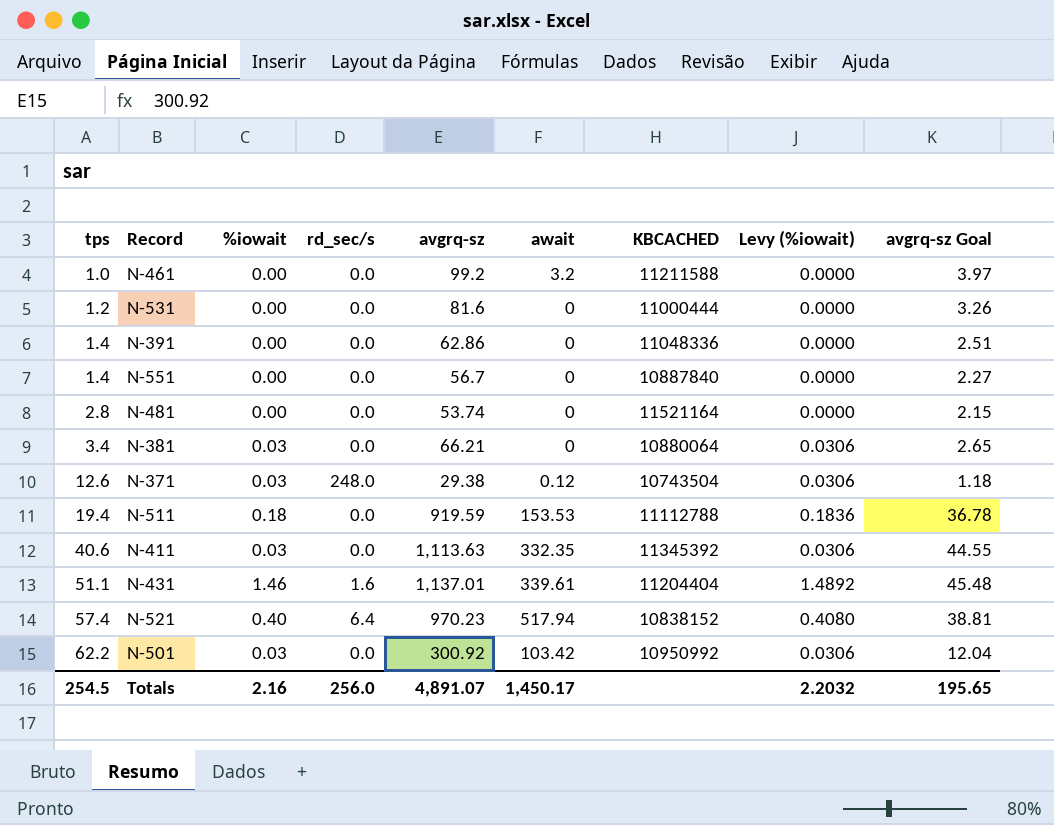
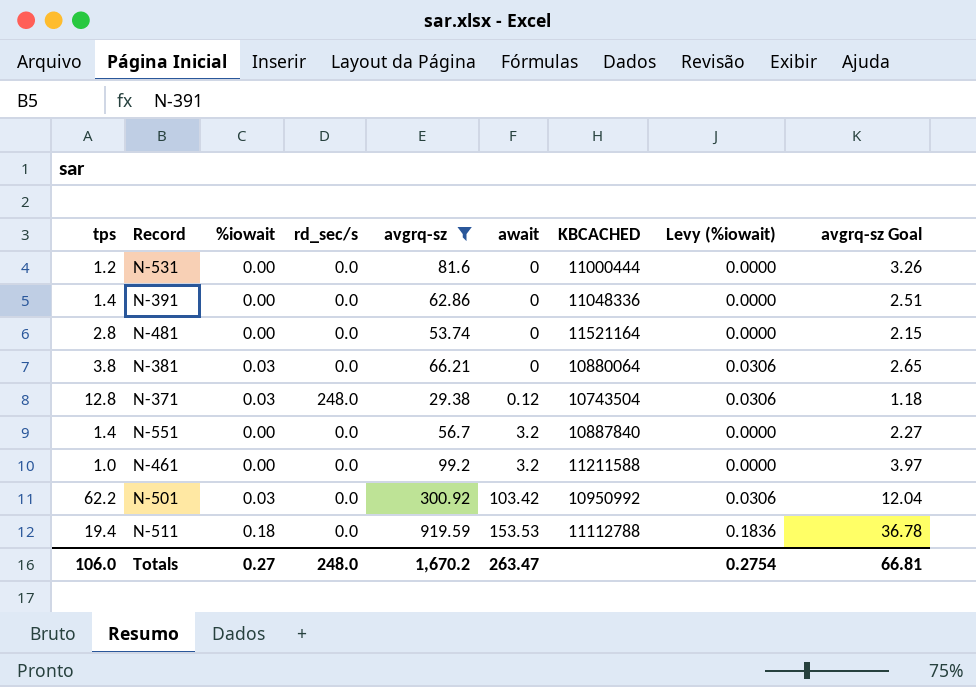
filter: none -> avgrq-sz <= 919.59
row order: tps ascending -> await ascending
N-381 | tps: 3.4 -> 3.8
N-371 | tps: 12.6 -> 12.8
N-551 | await: 0 -> 3.2
Totals | tps: 254.5 -> 106.0
Totals | %iowait: 2.16 -> 0.27
Totals | rd_sec/s: 256.0 -> 248.0
Totals | avgrq-sz: 4,891.07 -> 1,670.2
Totals | await: 1,450.17 -> 263.47
Totals | Levy (%iowait): 2.2032 -> 0.2754
Totals | avgrq-sz Goal: 195.65 -> 66.81

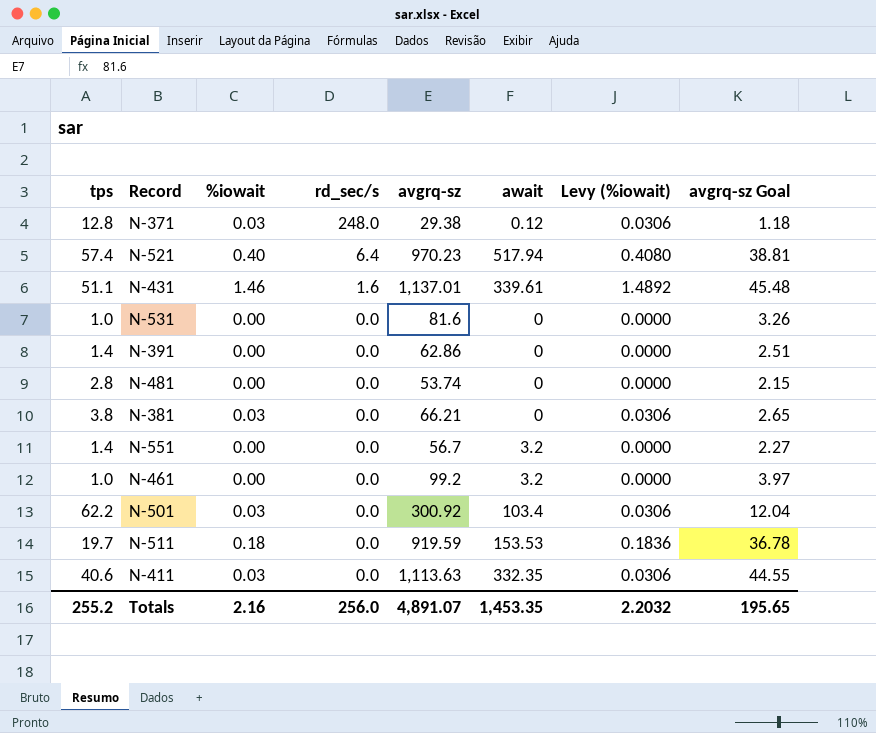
filter: avgrq-sz <= 919.59 -> none
row order: await ascending -> rd_sec/s descending
column KBCACHED | position: 7 -> none
N-531 | tps: 1.2 -> 1.0
N-501 | await: 103.42 -> 103.4
N-511 | tps: 19.4 -> 19.7
Totals | tps: 106.0 -> 255.2
Totals | %iowait: 0.27 -> 2.16
Totals | rd_sec/s: 248.0 -> 256.0
Totals | avgrq-sz: 1,670.2 -> 4,891.07
Totals | await: 263.47 -> 1,453.35
Totals | Levy (%iowait): 0.2754 -> 2.2032
Totals | avgrq-sz Goal: 66.81 -> 195.65

